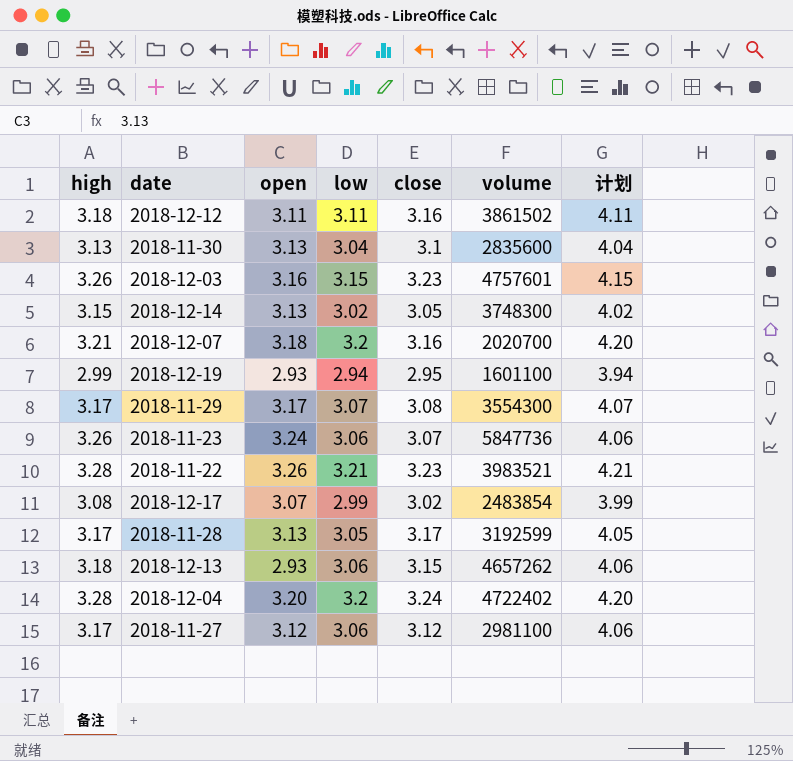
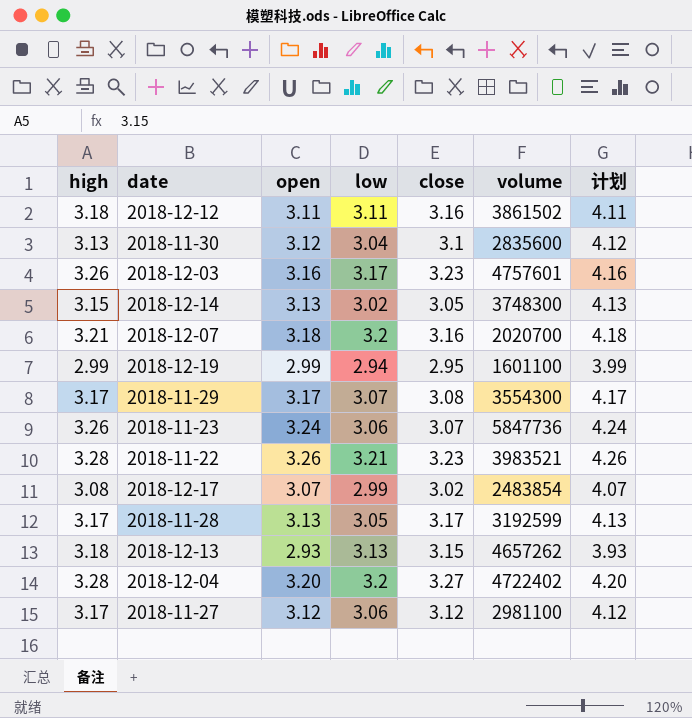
column 计划 | formula: [low] + 1 -> [open] + 1
2018-11-30 | open: 3.13 -> 3.12
2018-12-03 | low: 3.15 -> 3.17
2018-12-19 | open: 2.93 -> 2.99
2018-12-13 | low: 3.06 -> 3.13
2018-12-04 | close: 3.24 -> 3.27

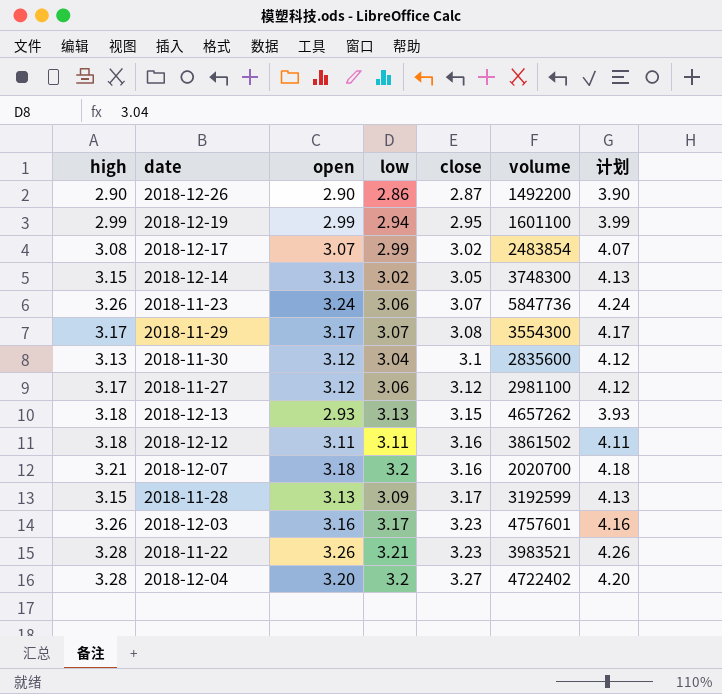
row order: none -> close ascending
row 2018-12-26: none -> 2.90 | 2.90 | 2.86 | 2.87 | 1492200 | 3.90
2018-11-28 | high: 3.17 -> 3.15
2018-11-28 | low: 3.05 -> 3.09

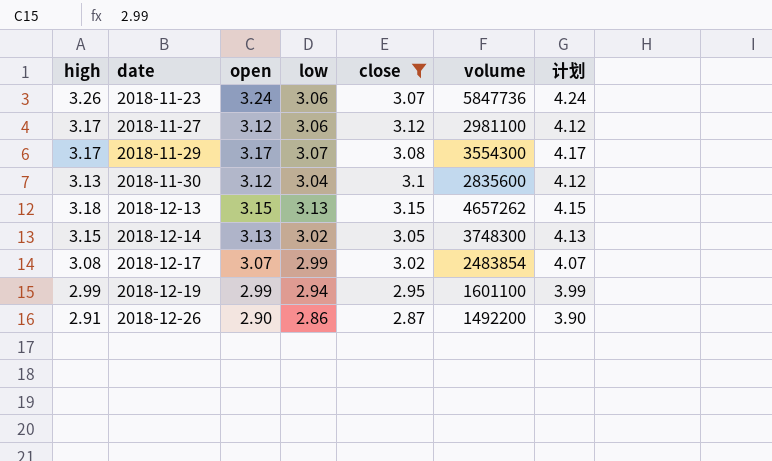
filter: none -> close <= 3.15
row order: close ascending -> date ascending
2018-12-13 | open: 2.93 -> 3.15
2018-12-13 | 计划: 3.93 -> 4.15
2018-12-26 | high: 2.90 -> 2.91

